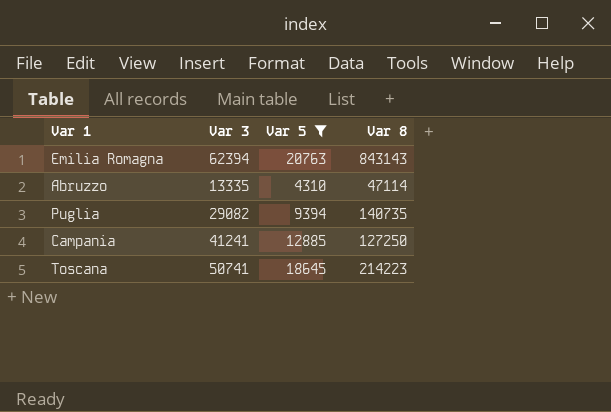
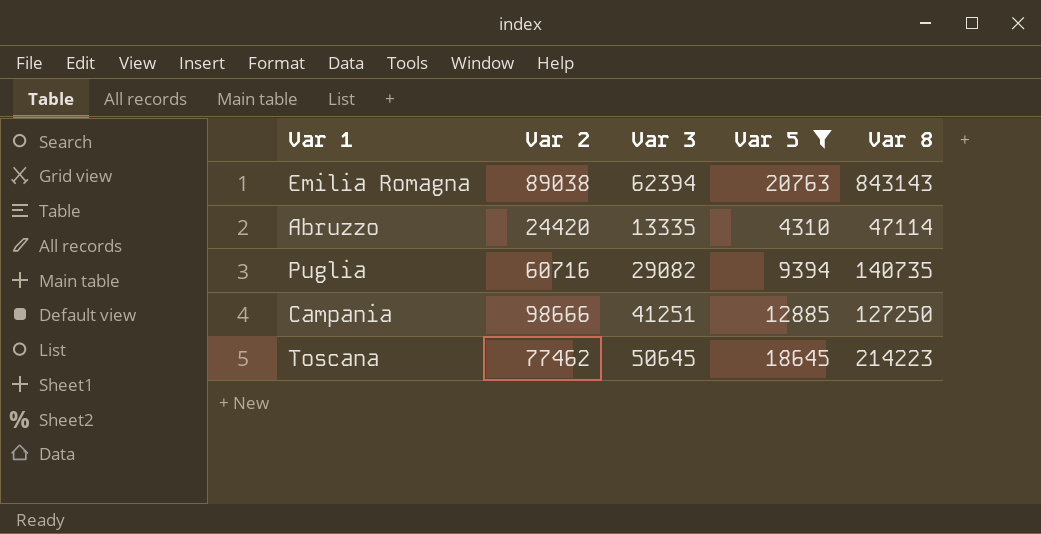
column Var 2 | position: none -> 2
Campania | Var 3: 41241 -> 41251
Toscana | Var 3: 50741 -> 50645

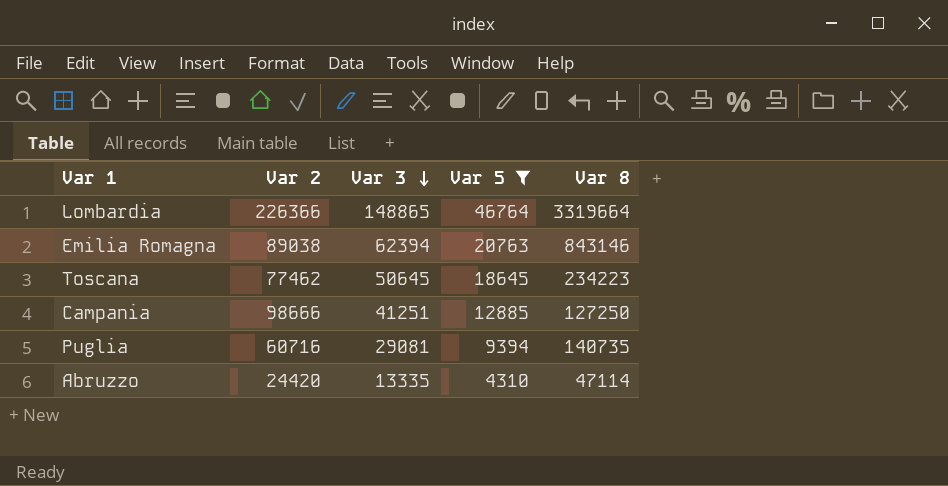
row order: none -> Var 3 descending
row Lombardia: none -> 226366 | 148865 | 46764 | 3319664
Emilia Romagna | Var 8: 843143 -> 843146
Toscana | Var 8: 214223 -> 234223
Puglia | Var 3: 29082 -> 29081

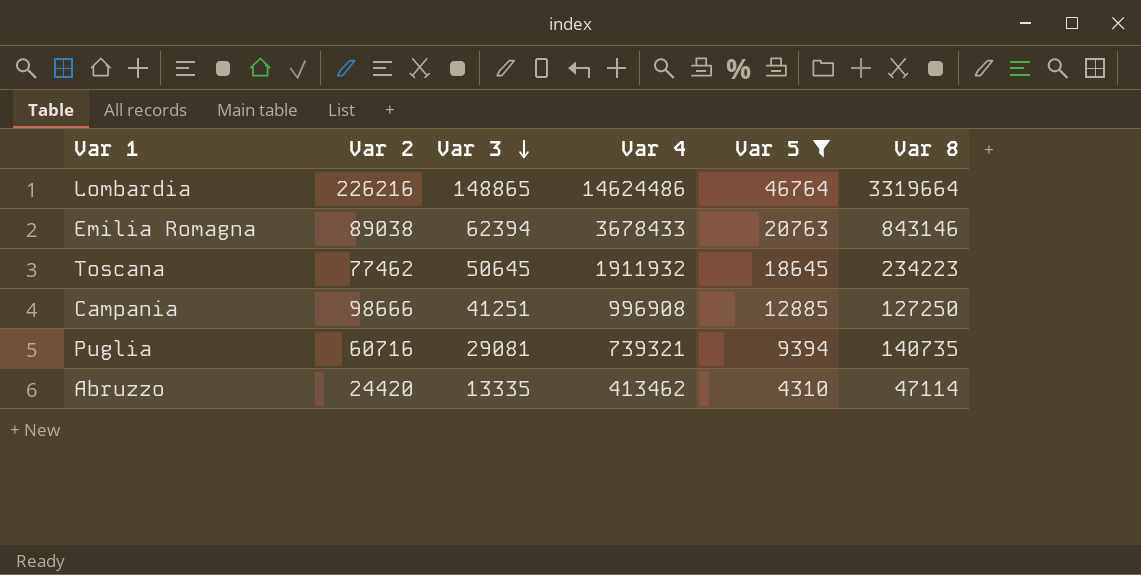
column Var 4 | position: none -> 4
Lombardia | Var 2: 226366 -> 226216

